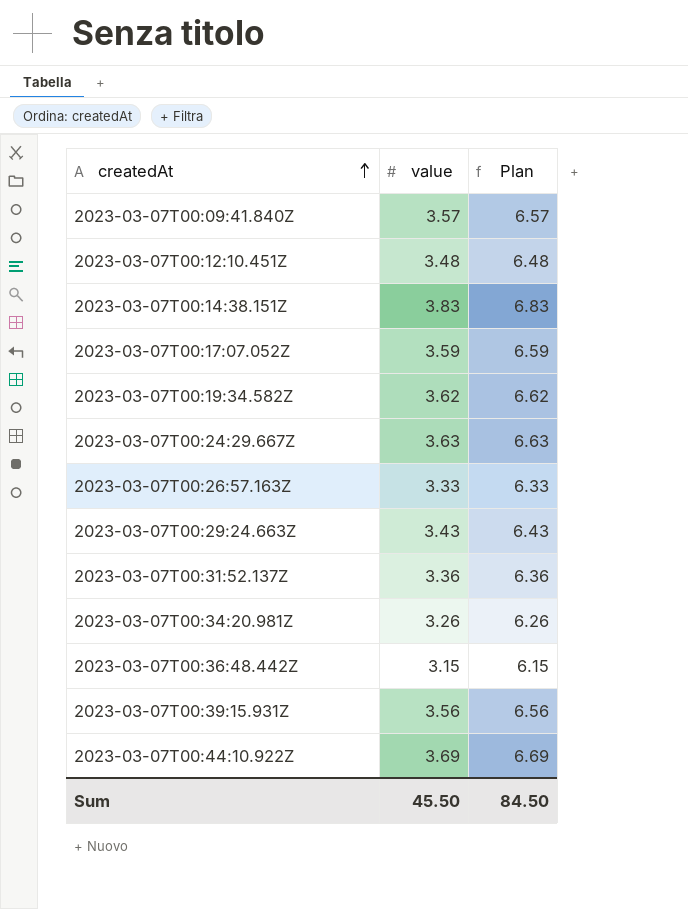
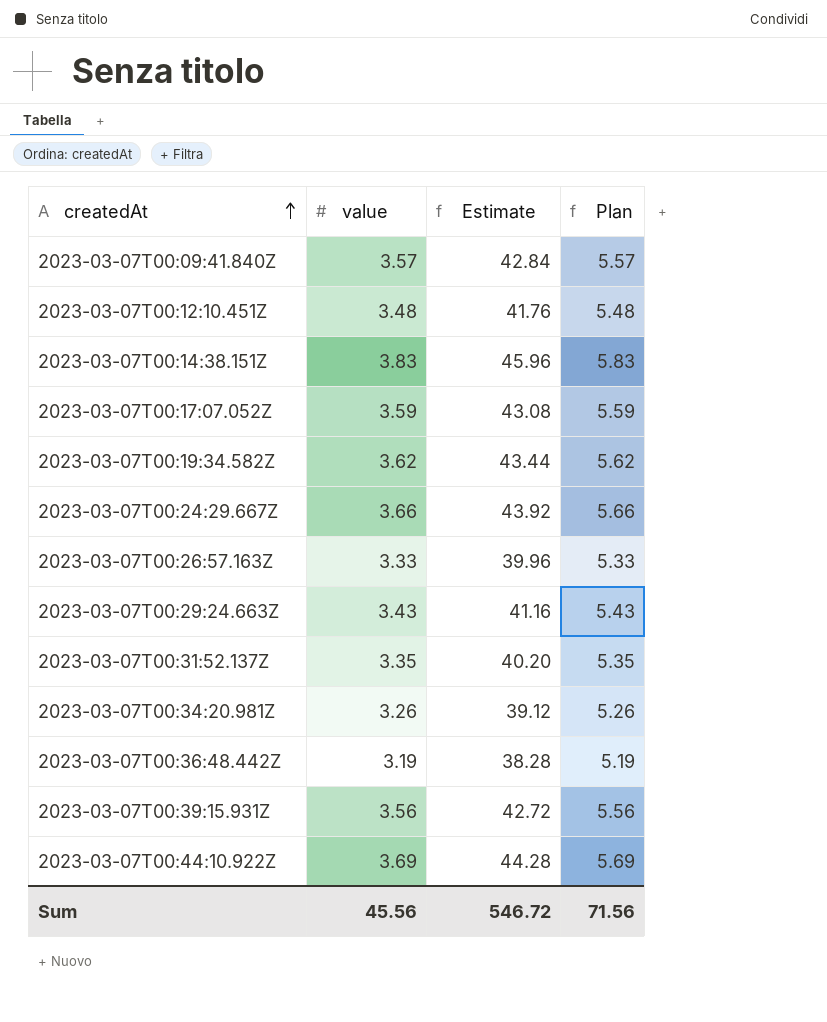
column Estimate | formula: none -> [value] * 12
column Plan | formula: [value] + 3 -> [value] + 2
2023-03-07T00:24:29.667Z | value: 3.63 -> 3.66
2023-03-07T00:31:52.137Z | value: 3.36 -> 3.35
2023-03-07T00:36:48.442Z | value: 3.15 -> 3.19
Sum | value: 45.50 -> 45.56
Sum | Plan: 84.50 -> 71.56

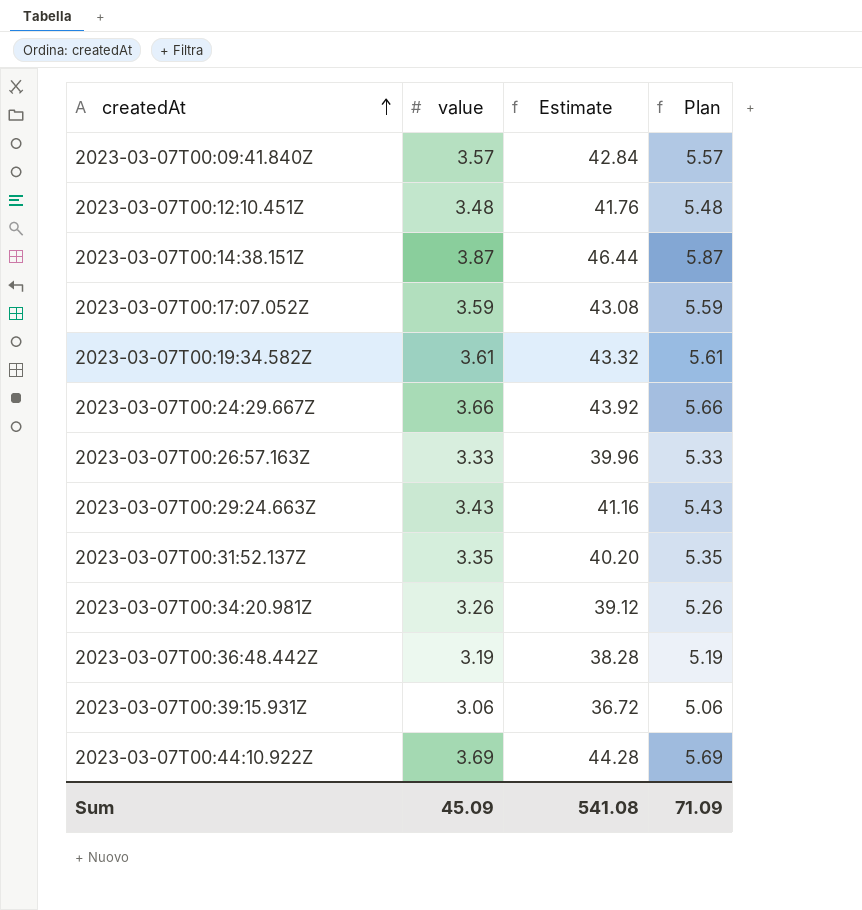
2023-03-07T00:14:38.151Z | value: 3.83 -> 3.87
2023-03-07T00:14:38.151Z | Estimate: 45.96 -> 46.44
2023-03-07T00:14:38.151Z | Plan: 5.83 -> 5.87
2023-03-07T00:19:34.582Z | value: 3.62 -> 3.61
2023-03-07T00:19:34.582Z | Estimate: 43.44 -> 43.32
2023-03-07T00:19:34.582Z | Plan: 5.62 -> 5.61
2023-03-07T00:39:15.931Z | value: 3.56 -> 3.06
2023-03-07T00:39:15.931Z | Estimate: 42.72 -> 36.72
2023-03-07T00:39:15.931Z | Plan: 5.56 -> 5.06
Sum | value: 45.56 -> 45.09
Sum | Estimate: 546.72 -> 541.08
Sum | Plan: 71.56 -> 71.09

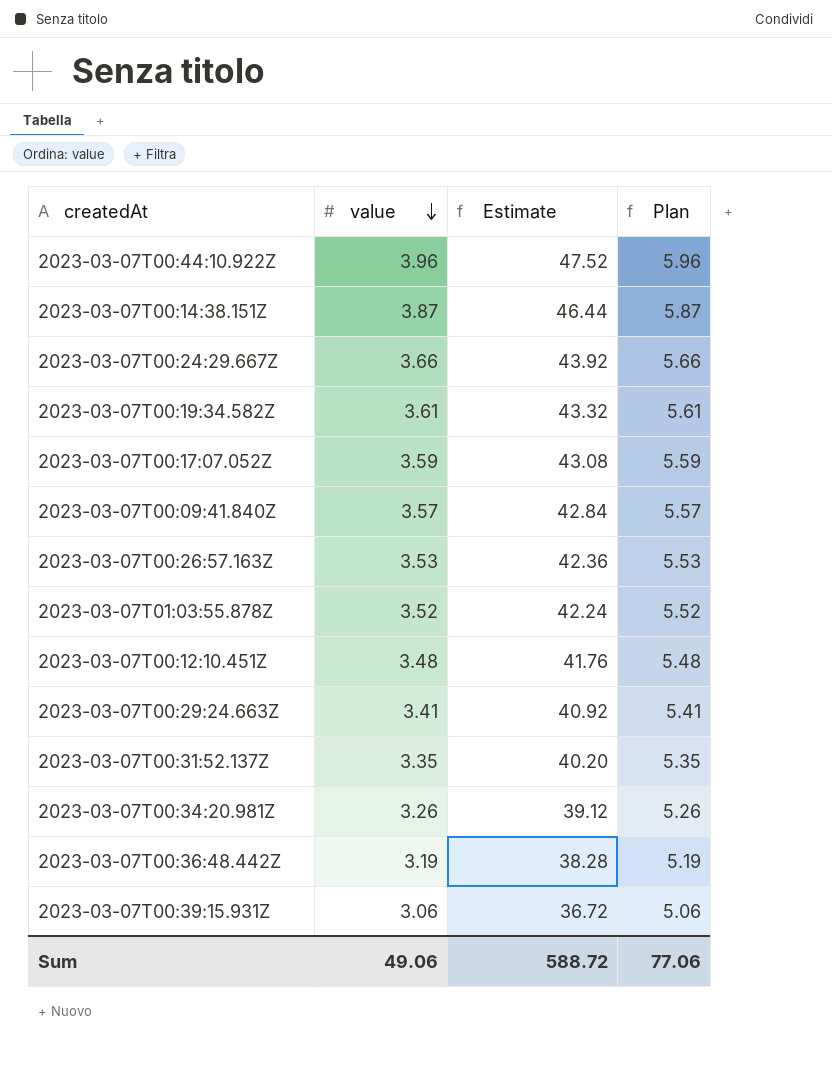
row order: createdAt ascending -> value descending
2023-03-07T00:44:10.922Z | value: 3.69 -> 3.96
2023-03-07T00:44:10.922Z | Estimate: 44.28 -> 47.52
2023-03-07T00:44:10.922Z | Plan: 5.69 -> 5.96
2023-03-07T00:26:57.163Z | value: 3.33 -> 3.53
2023-03-07T00:26:57.163Z | Estimate: 39.96 -> 42.36
2023-03-07T00:26:57.163Z | Plan: 5.33 -> 5.53
row 2023-03-07T01:03:55.878Z: none -> 3.52 | 42.24 | 5.52
2023-03-07T00:29:24.663Z | value: 3.43 -> 3.41
2023-03-07T00:29:24.663Z | Estimate: 41.16 -> 40.92
2023-03-07T00:29:24.663Z | Plan: 5.43 -> 5.41
Sum | value: 45.09 -> 49.06
Sum | Estimate: 541.08 -> 588.72
Sum | Plan: 71.09 -> 77.06

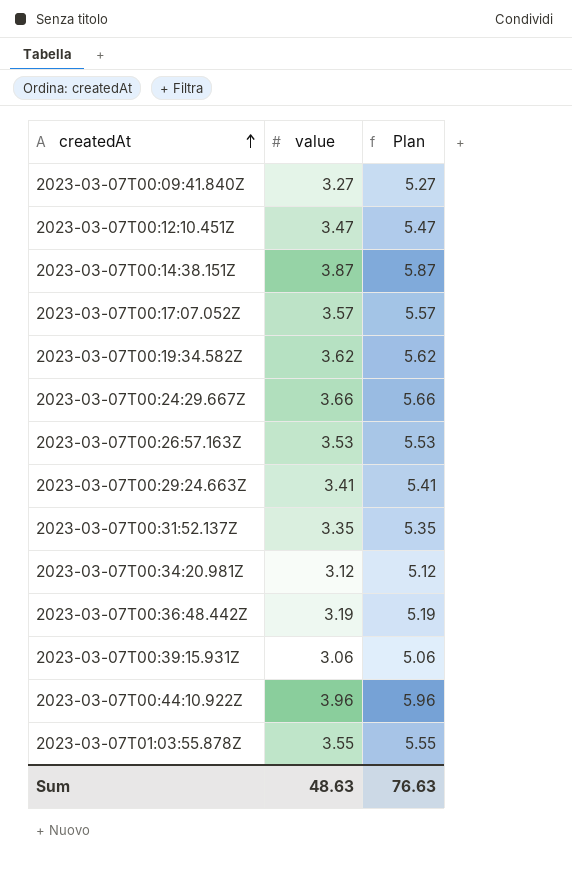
row order: value descending -> createdAt ascending
column Estimate | formula: [value] * 12 -> none
2023-03-07T00:09:41.840Z | value: 3.57 -> 3.27
2023-03-07T00:09:41.840Z | Plan: 5.57 -> 5.27
2023-03-07T00:12:10.451Z | value: 3.48 -> 3.47
2023-03-07T00:12:10.451Z | Plan: 5.48 -> 5.47
2023-03-07T00:17:07.052Z | value: 3.59 -> 3.57
2023-03-07T00:17:07.052Z | Plan: 5.59 -> 5.57
2023-03-07T00:19:34.582Z | value: 3.61 -> 3.62
2023-03-07T00:19:34.582Z | Plan: 5.61 -> 5.62
2023-03-07T00:34:20.981Z | value: 3.26 -> 3.12
2023-03-07T00:34:20.981Z | Plan: 5.26 -> 5.12
2023-03-07T01:03:55.878Z | value: 3.52 -> 3.55
2023-03-07T01:03:55.878Z | Plan: 5.52 -> 5.55
Sum | value: 49.06 -> 48.63
Sum | Plan: 77.06 -> 76.63

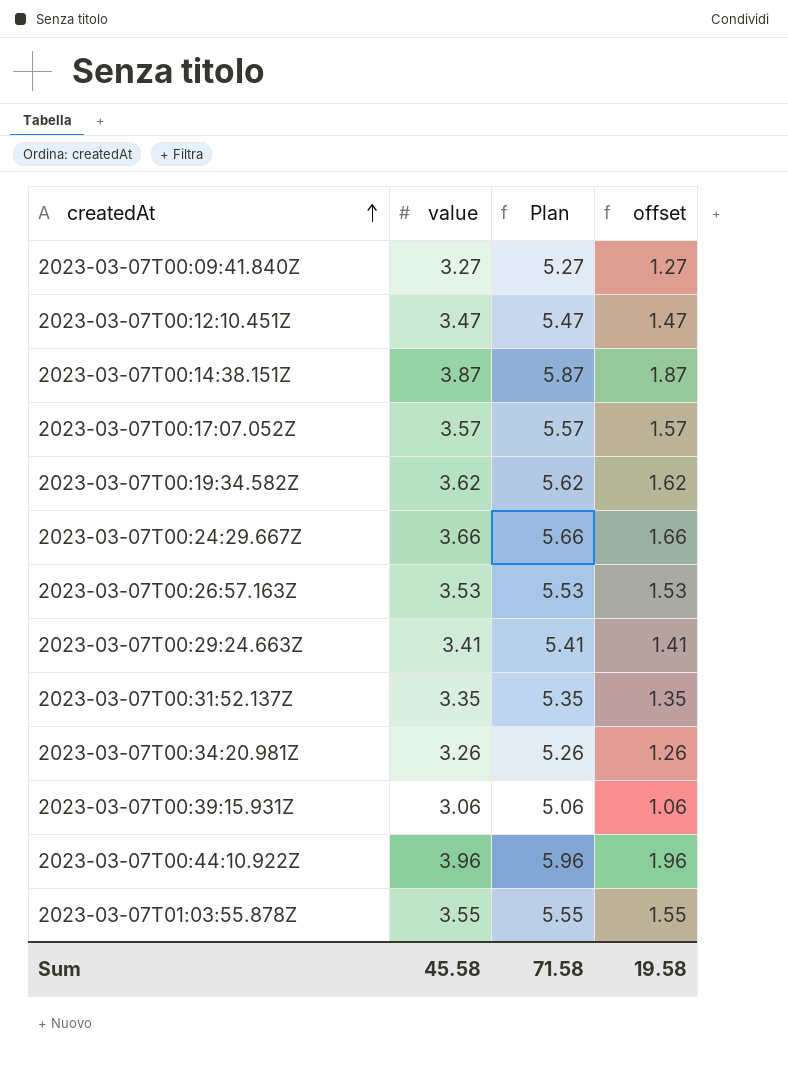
column offset | formula: none -> [value] - 2
row 2023-03-07T00:36:48.442Z: 3.19 | 5.19 -> none
2023-03-07T00:34:20.981Z | value: 3.12 -> 3.26
2023-03-07T00:34:20.981Z | Plan: 5.12 -> 5.26
Sum | value: 48.63 -> 45.58
Sum | Plan: 76.63 -> 71.58

